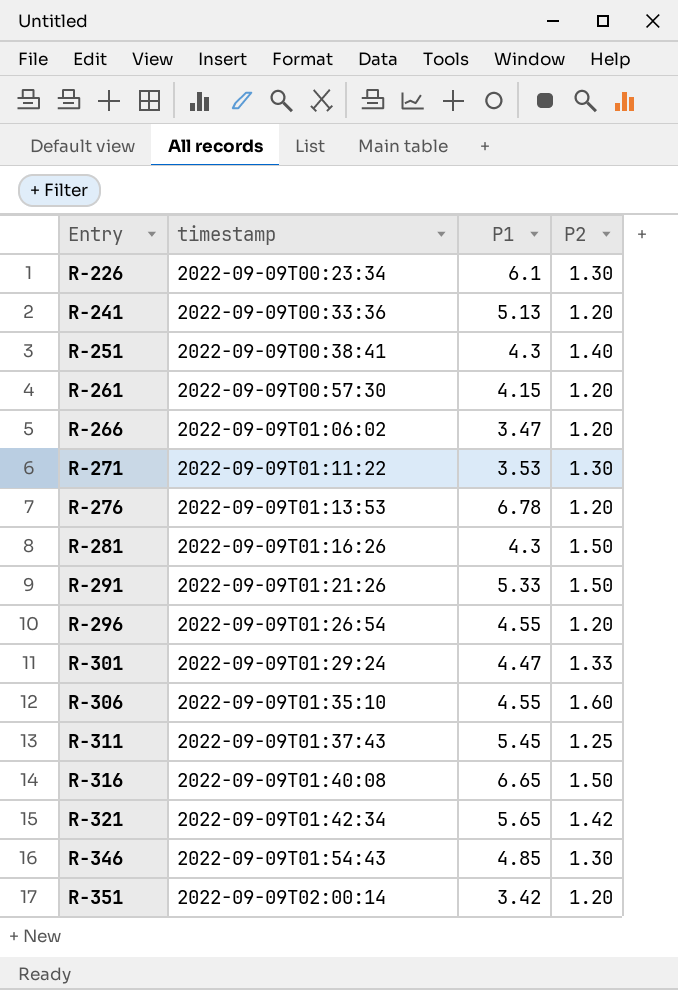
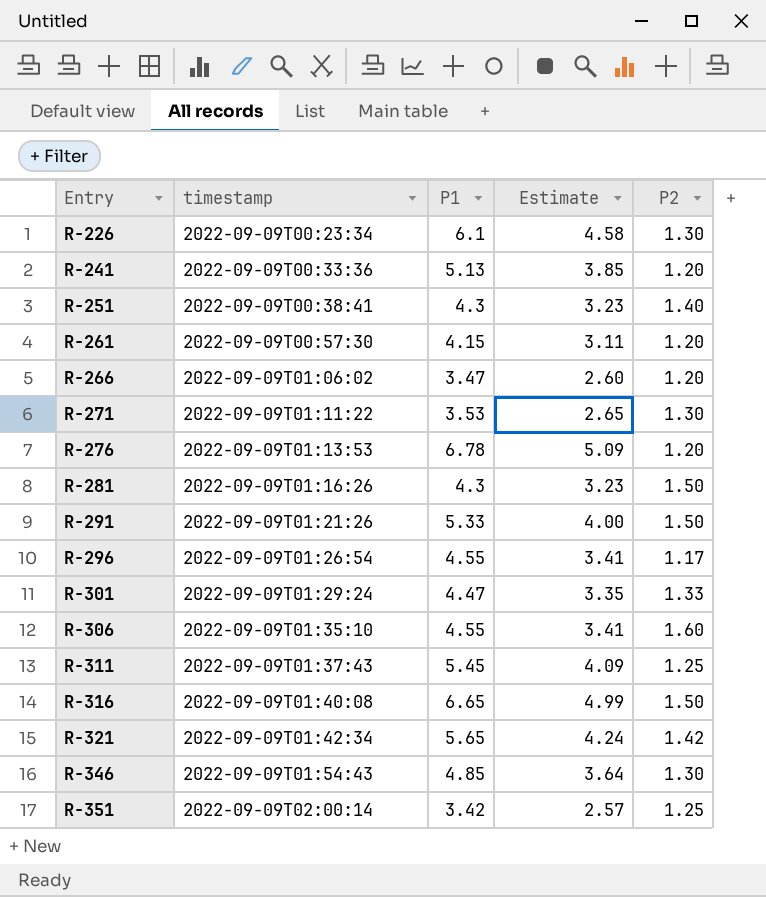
column Estimate | formula: none -> [P1] * 0.75
R-296 | P2: 1.20 -> 1.17
R-351 | P2: 1.20 -> 1.25

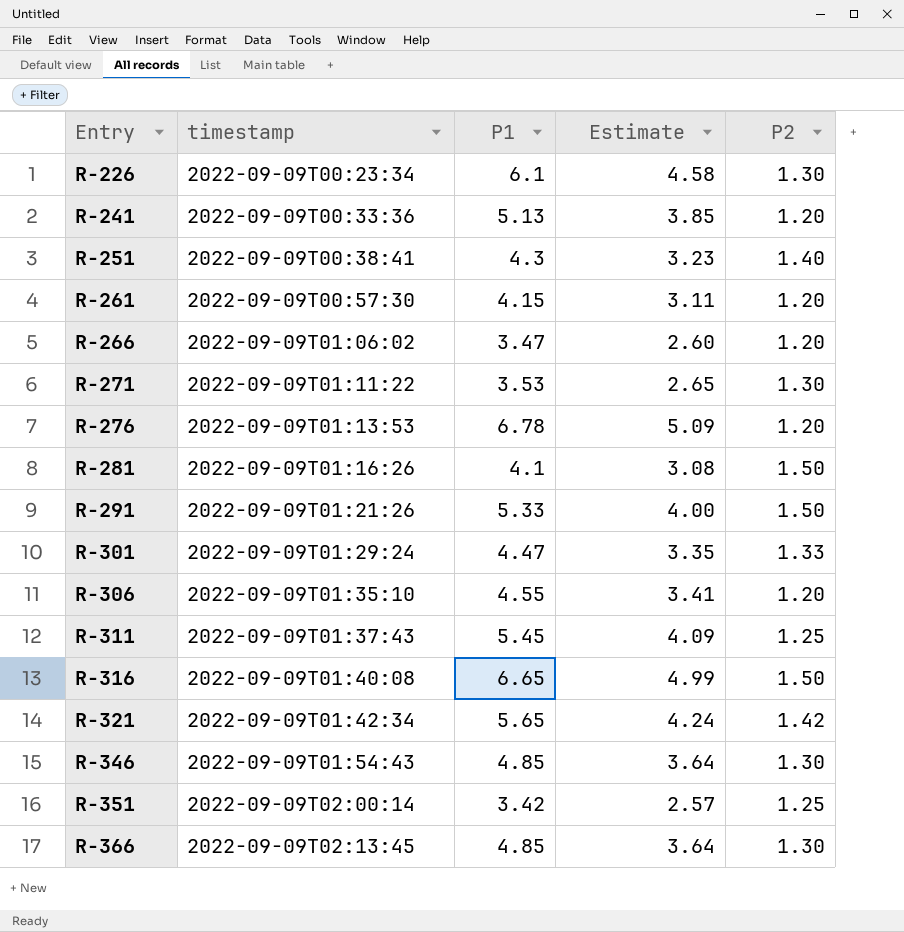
row R-296: 2022-09-09T01:26:54 | 4.55 | 3.41 | 1.17 -> none
R-281 | P1: 4.3 -> 4.1
R-281 | Estimate: 3.23 -> 3.08
R-306 | P2: 1.60 -> 1.20
row R-366: none -> 2022-09-09T02:13:45 | 4.85 | 3.64 | 1.30

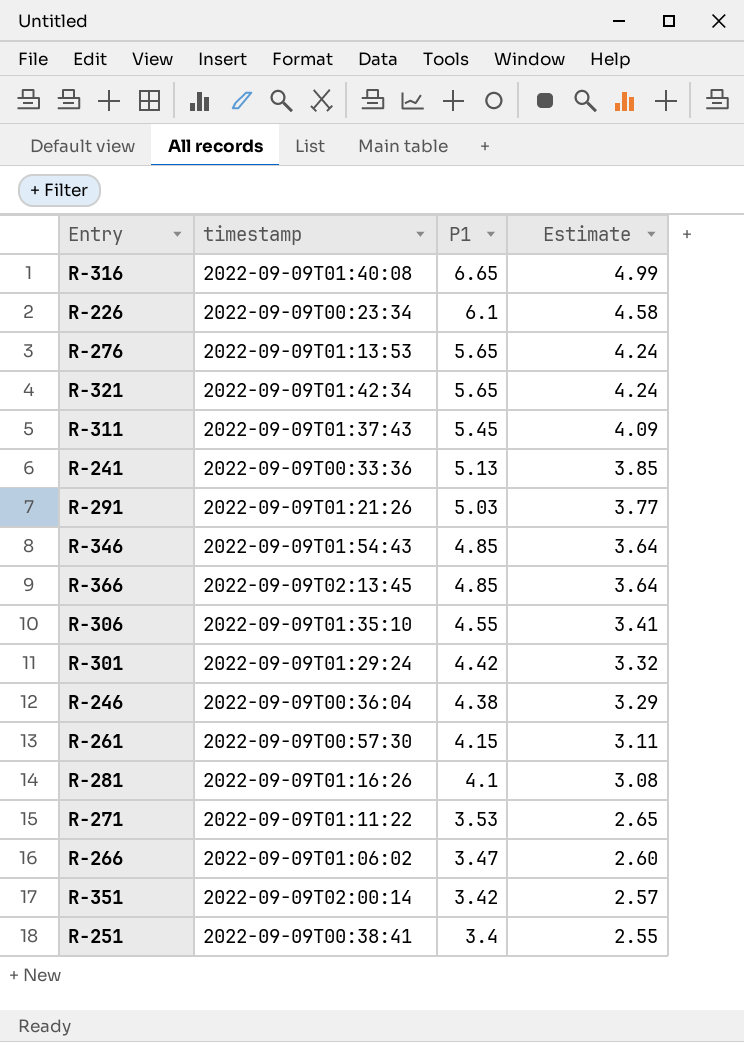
row order: Entry ascending -> P1 descending
column P2 | position: 5 -> none
R-276 | P1: 6.78 -> 5.65
R-276 | Estimate: 5.09 -> 4.24
R-291 | P1: 5.33 -> 5.03
R-291 | Estimate: 4.00 -> 3.77
R-301 | P1: 4.47 -> 4.42
R-301 | Estimate: 3.35 -> 3.32
row R-246: none -> 2022-09-09T00:36:04 | 4.38 | 3.29
R-251 | P1: 4.3 -> 3.4
R-251 | Estimate: 3.23 -> 2.55

